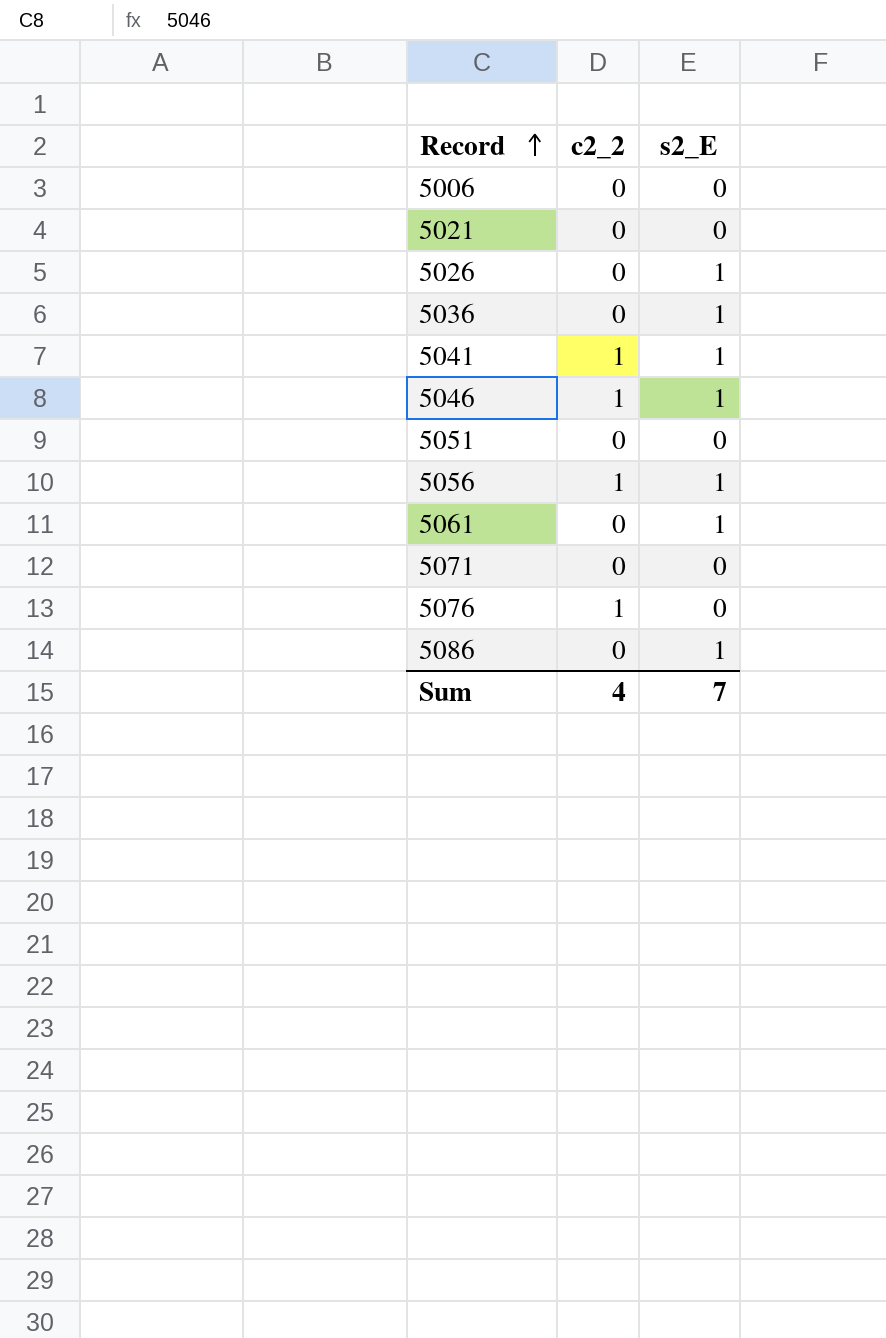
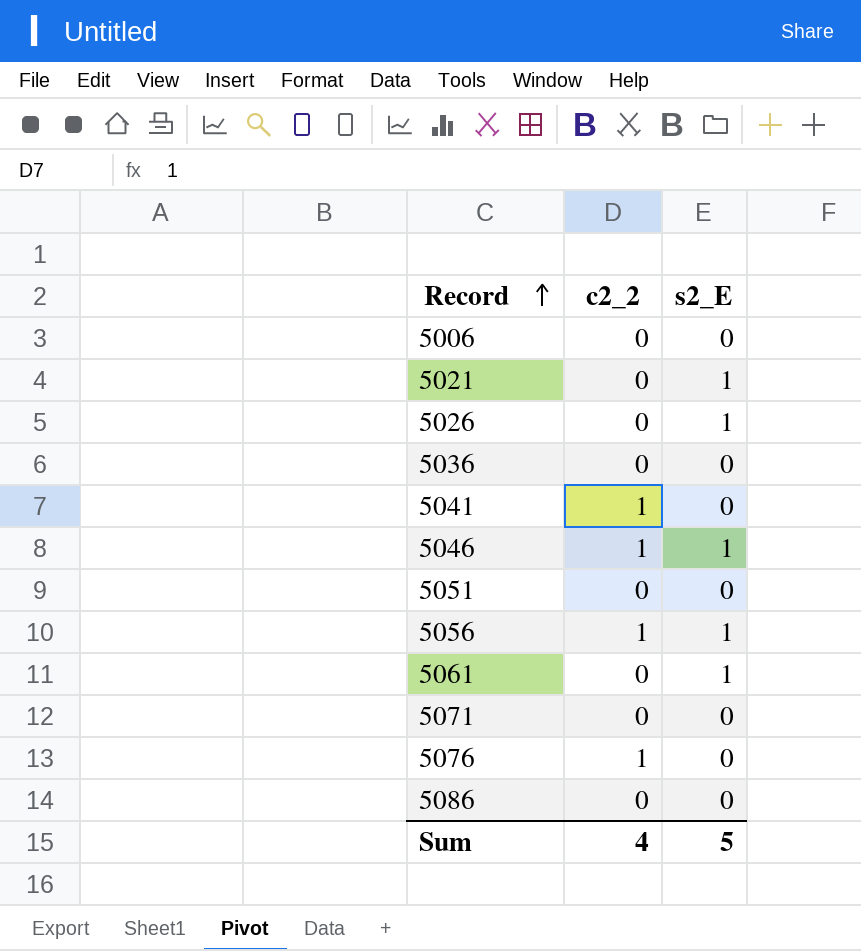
5021 | s2_E: 0 -> 1
5036 | s2_E: 1 -> 0
5041 | s2_E: 1 -> 0
5086 | s2_E: 1 -> 0
Sum | s2_E: 7 -> 5

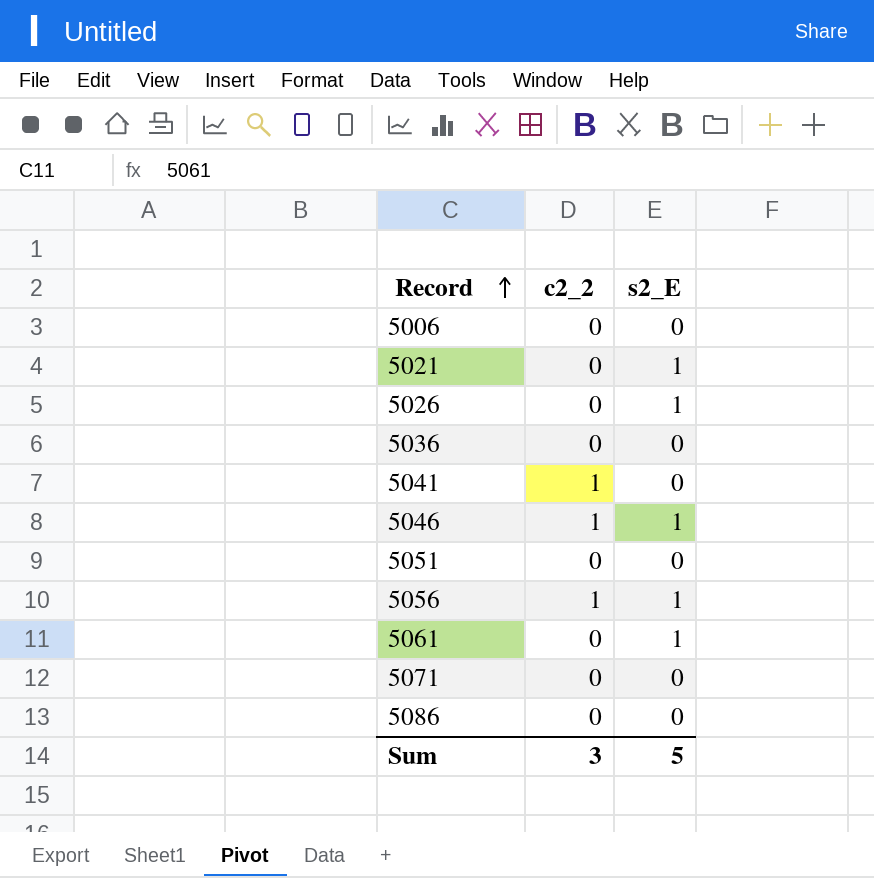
row 5076: 1 | 0 -> none
Sum | c2_2: 4 -> 3

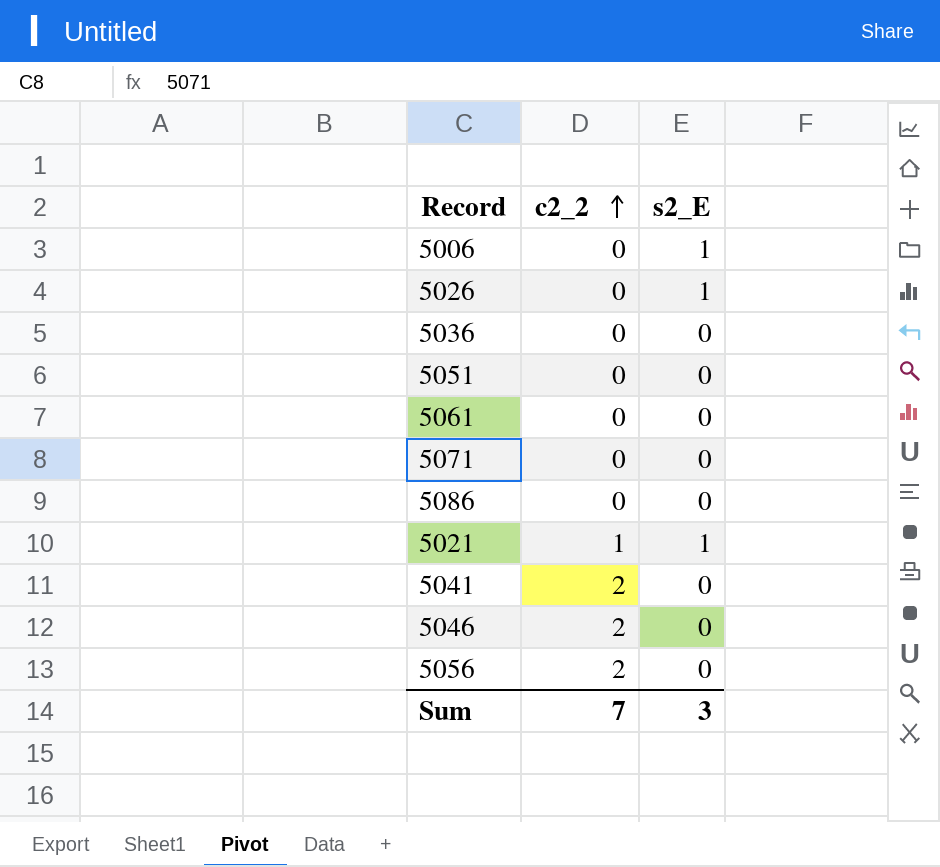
row order: Record ascending -> c2_2 ascending
5006 | s2_E: 0 -> 1
5061 | s2_E: 1 -> 0
5021 | c2_2: 0 -> 1
5041 | c2_2: 1 -> 2
5046 | c2_2: 1 -> 2
5046 | s2_E: 1 -> 0
5056 | c2_2: 1 -> 2
5056 | s2_E: 1 -> 0
Sum | c2_2: 3 -> 7
Sum | s2_E: 5 -> 3

